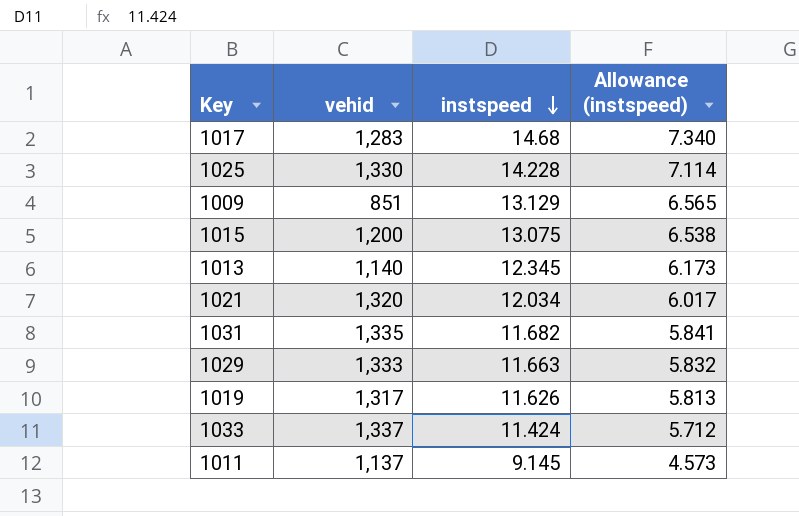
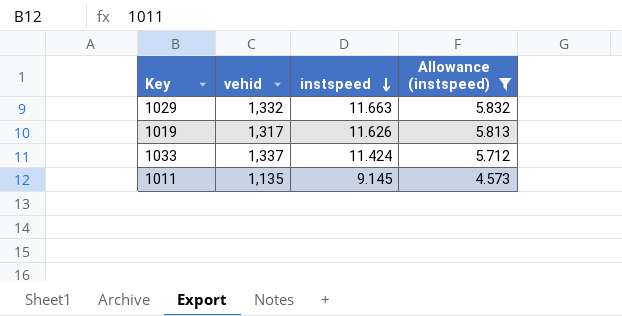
filter: none -> Allowance (instspeed) <= 5.832
1029 | vehid: 1,333 -> 1,332
1011 | vehid: 1,137 -> 1,135

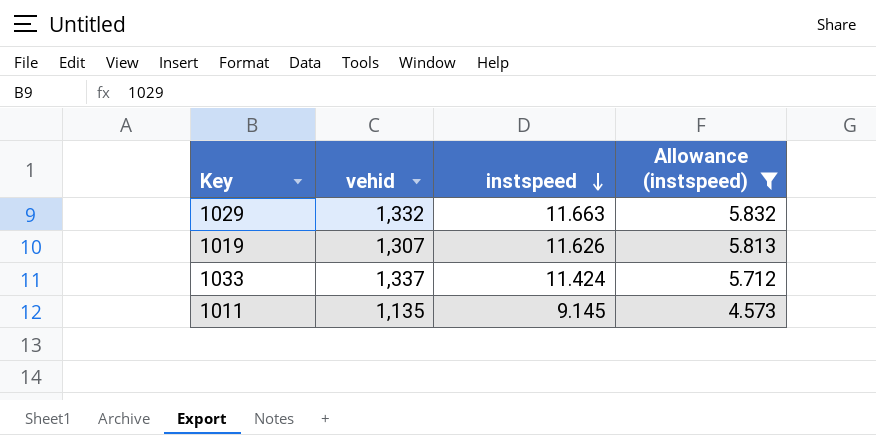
1019 | vehid: 1,317 -> 1,307

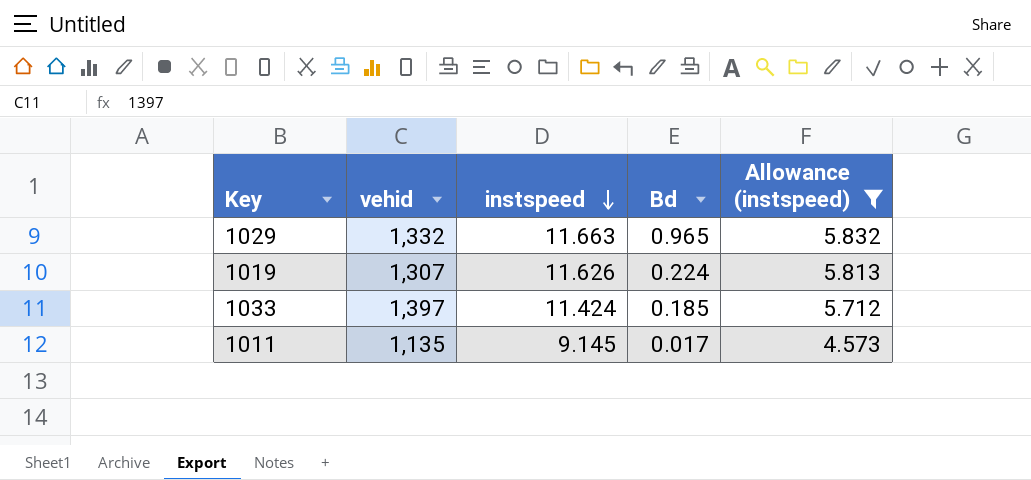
column Bd | position: none -> 4
1033 | vehid: 1,337 -> 1,397

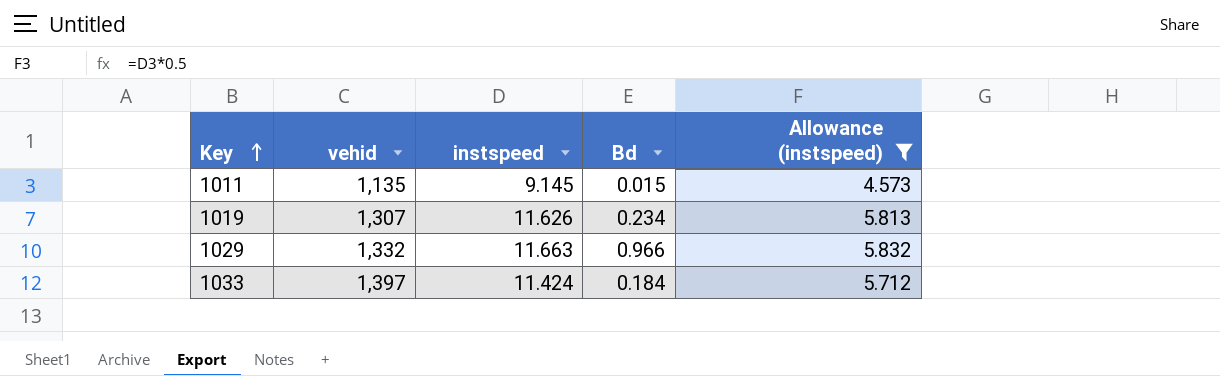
row order: instspeed descending -> Key ascending
1011 | Bd: 0.017 -> 0.015
1019 | Bd: 0.224 -> 0.234
1029 | Bd: 0.965 -> 0.966
1033 | Bd: 0.185 -> 0.184

